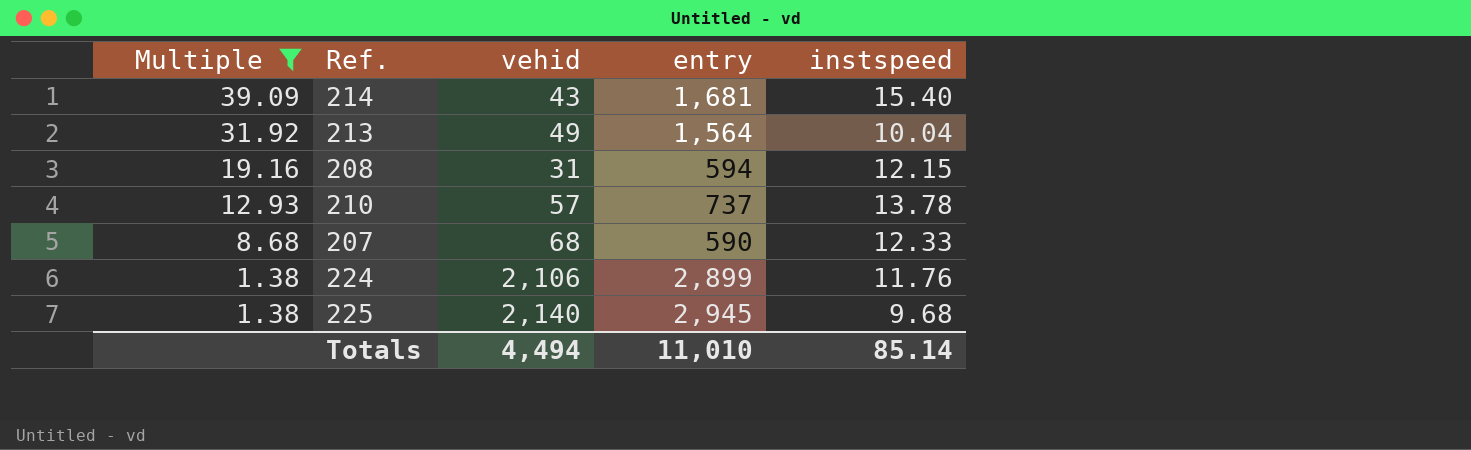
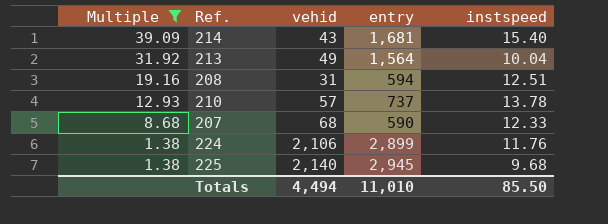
208 | instspeed: 12.15 -> 12.51
Totals | instspeed: 85.14 -> 85.50

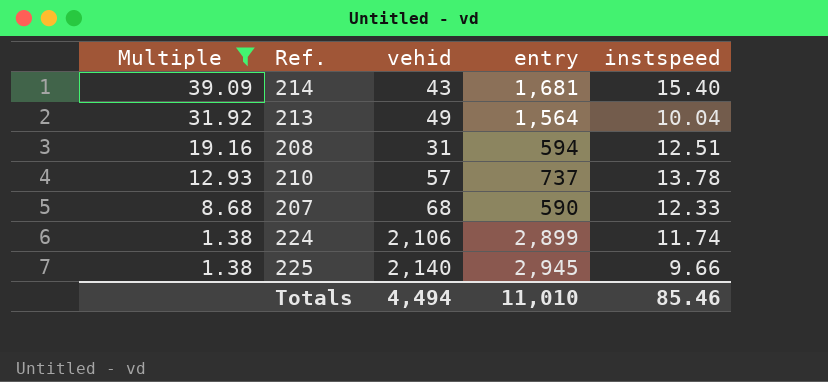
224 | instspeed: 11.76 -> 11.74
225 | instspeed: 9.68 -> 9.66
Totals | instspeed: 85.50 -> 85.46

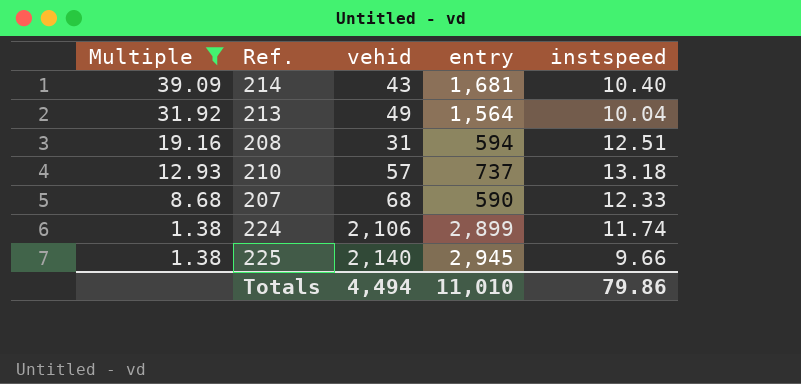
214 | instspeed: 15.40 -> 10.40
210 | instspeed: 13.78 -> 13.18
Totals | instspeed: 85.46 -> 79.86

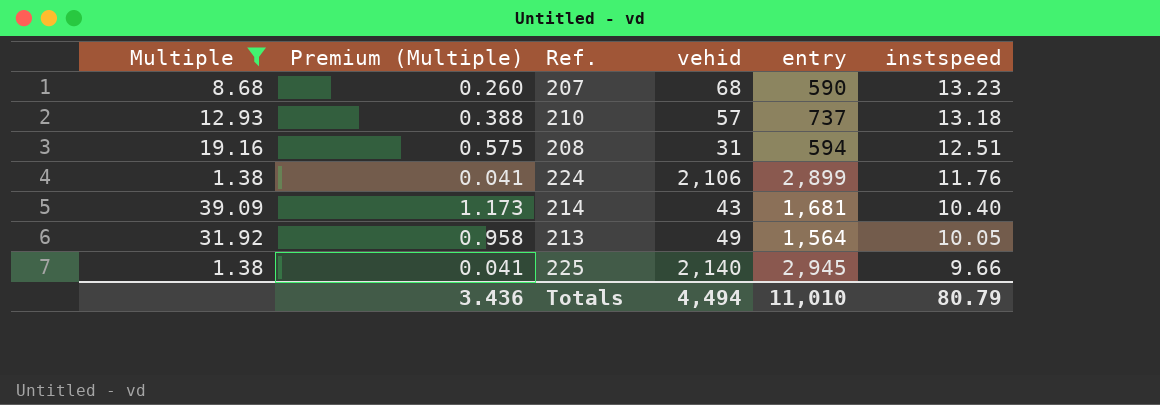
row order: Multiple descending -> instspeed descending
column Premium (Multiple) | formula: none -> [Multiple] * 0.03
207 | instspeed: 12.33 -> 13.23
224 | instspeed: 11.74 -> 11.76
213 | instspeed: 10.04 -> 10.05
Totals | instspeed: 79.86 -> 80.79

